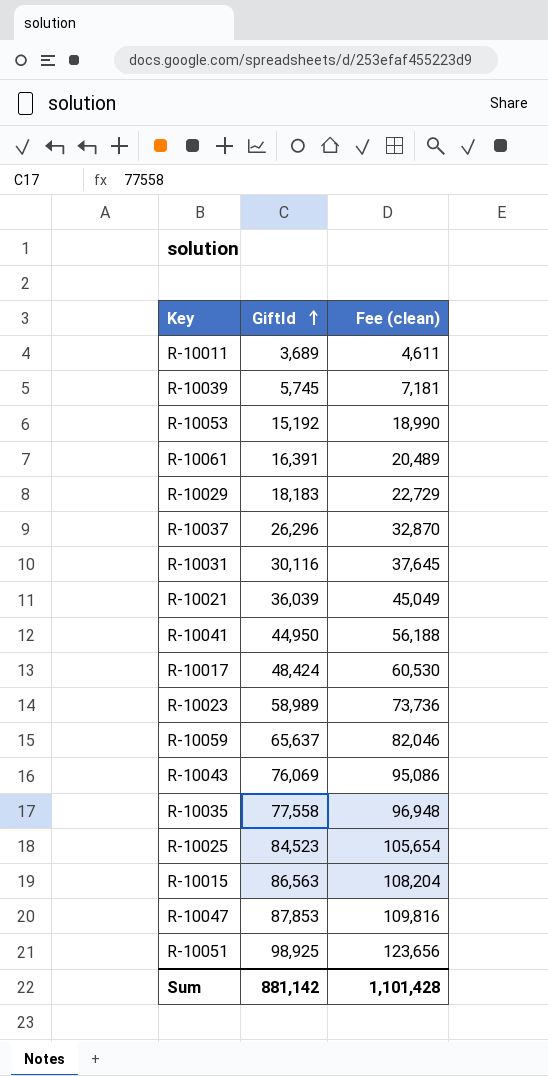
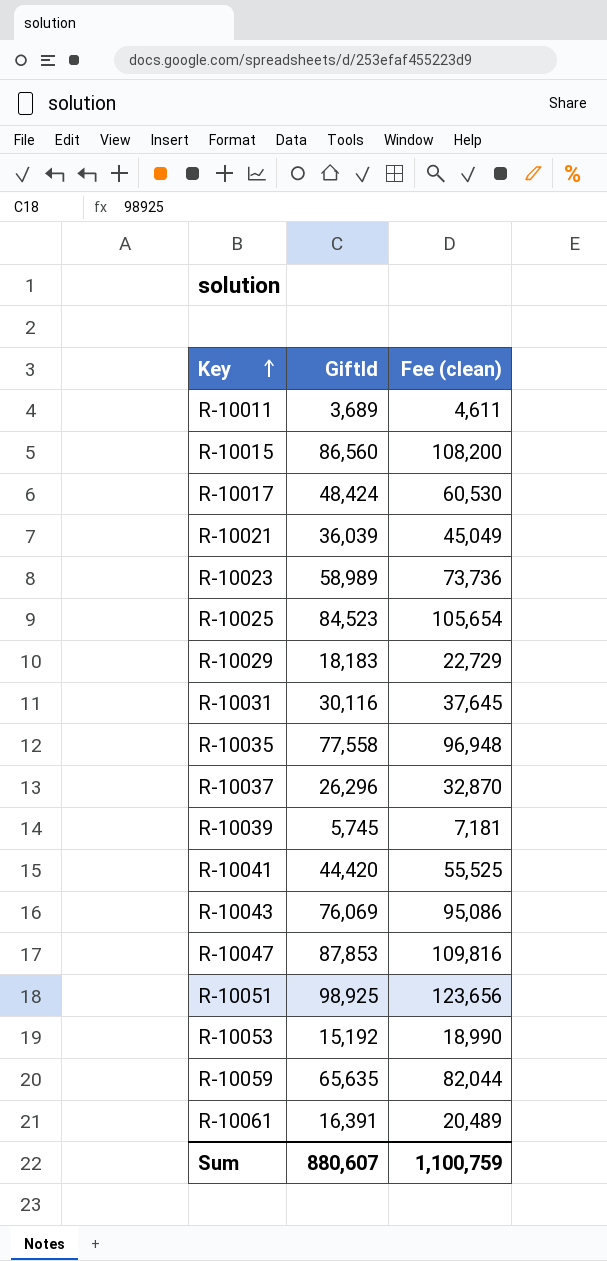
row order: GiftId ascending -> Key ascending
R-10015 | GiftId: 86,563 -> 86,560
R-10015 | Fee (clean): 108,204 -> 108,200
R-10041 | GiftId: 44,950 -> 44,420
R-10041 | Fee (clean): 56,188 -> 55,525
R-10059 | GiftId: 65,637 -> 65,635
R-10059 | Fee (clean): 82,046 -> 82,044
Sum | GiftId: 881,142 -> 880,607
Sum | Fee (clean): 1,101,428 -> 1,100,759

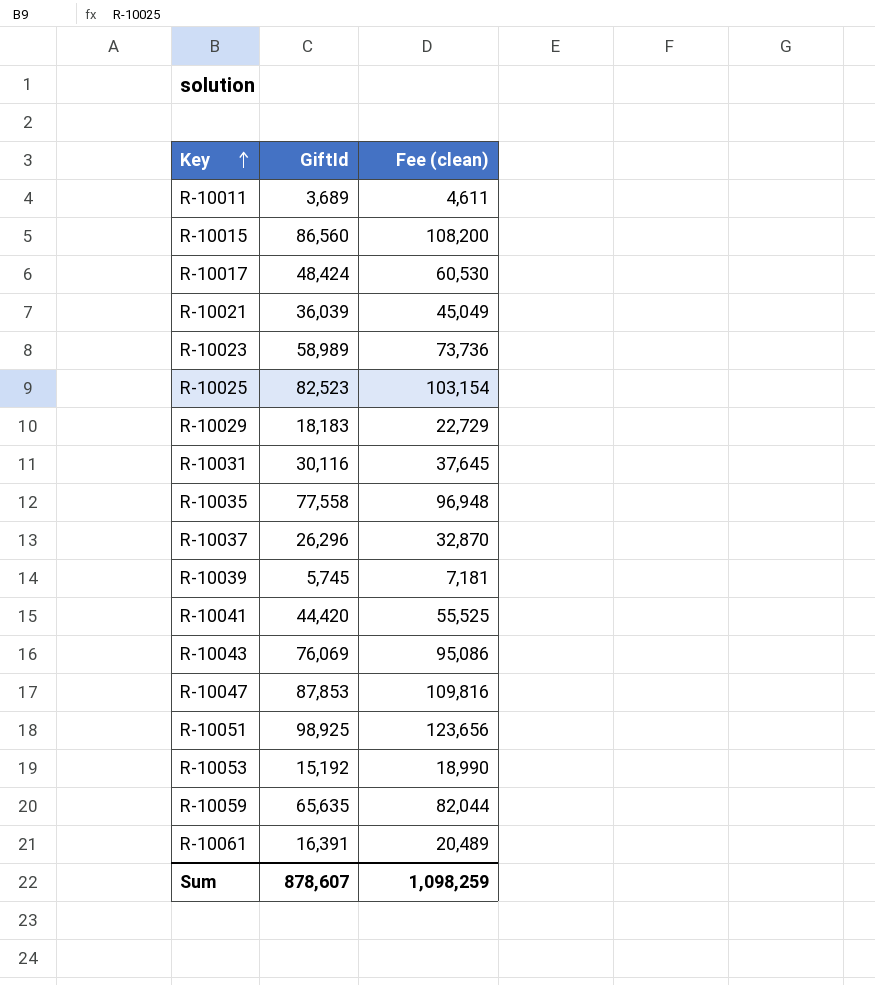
R-10025 | GiftId: 84,523 -> 82,523
R-10025 | Fee (clean): 105,654 -> 103,154
Sum | GiftId: 880,607 -> 878,607
Sum | Fee (clean): 1,100,759 -> 1,098,259

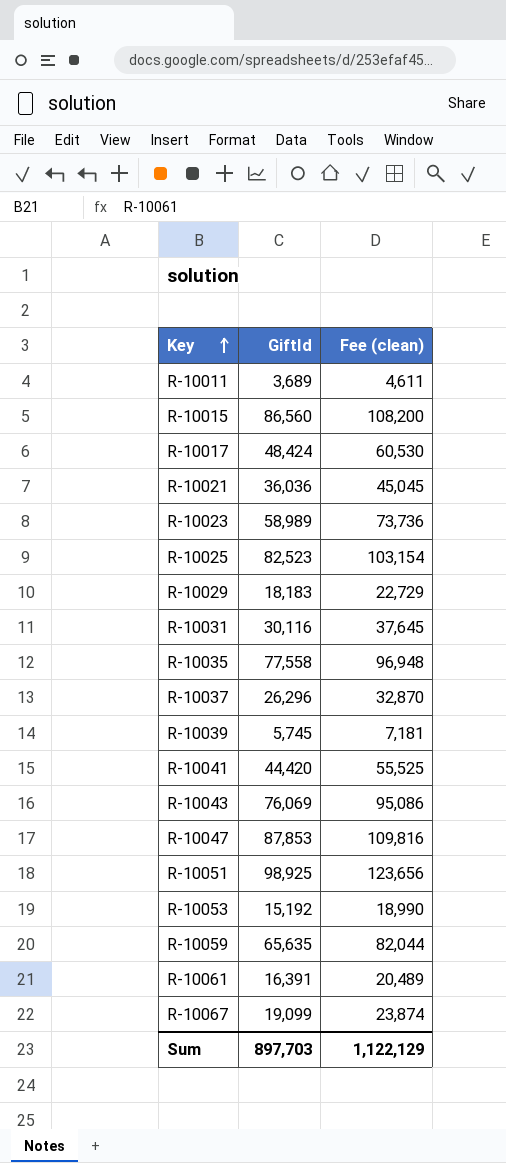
R-10021 | GiftId: 36,039 -> 36,036
R-10021 | Fee (clean): 45,049 -> 45,045
row R-10067: none -> 19,099 | 23,874
Sum | GiftId: 878,607 -> 897,703
Sum | Fee (clean): 1,098,259 -> 1,122,129

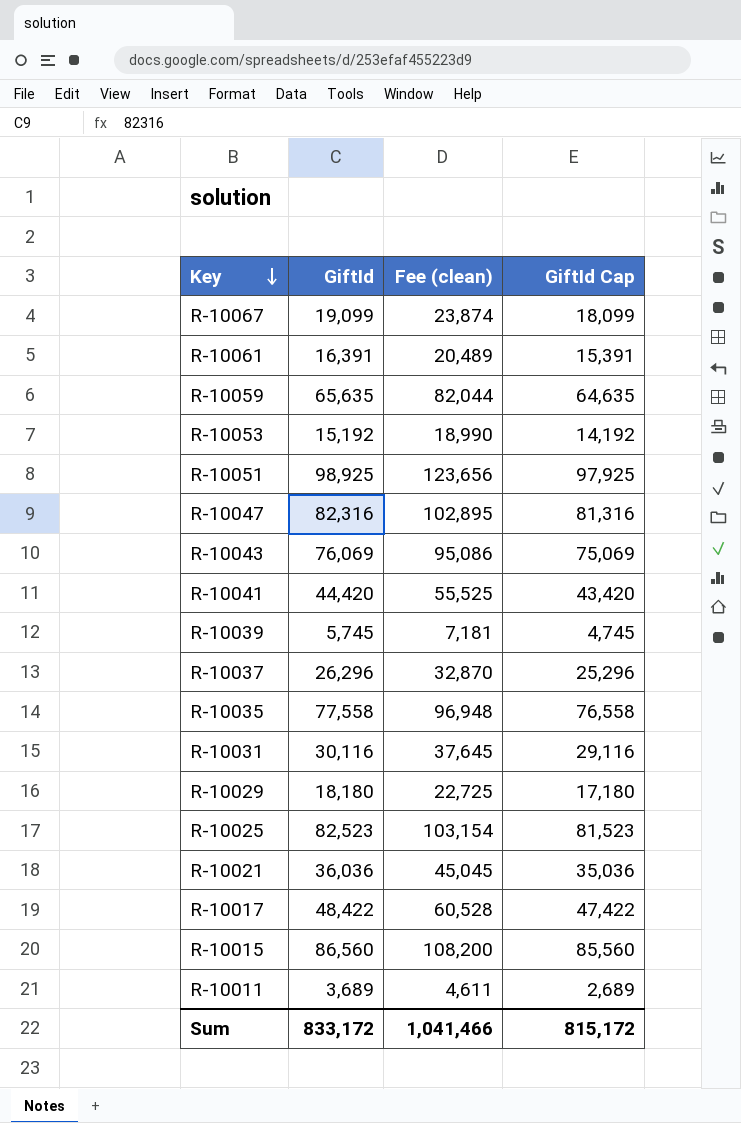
row order: Key ascending -> Key descending
column GiftId Cap | formula: none -> [GiftId] - 1000
row R-10023: 58,989 | 73,736 -> none
R-10047 | GiftId: 87,853 -> 82,316
R-10047 | Fee (clean): 109,816 -> 102,895
R-10029 | GiftId: 18,183 -> 18,180
R-10029 | Fee (clean): 22,729 -> 22,725
R-10017 | GiftId: 48,424 -> 48,422
R-10017 | Fee (clean): 60,530 -> 60,528
Sum | GiftId: 897,703 -> 833,172
Sum | Fee (clean): 1,122,129 -> 1,041,466

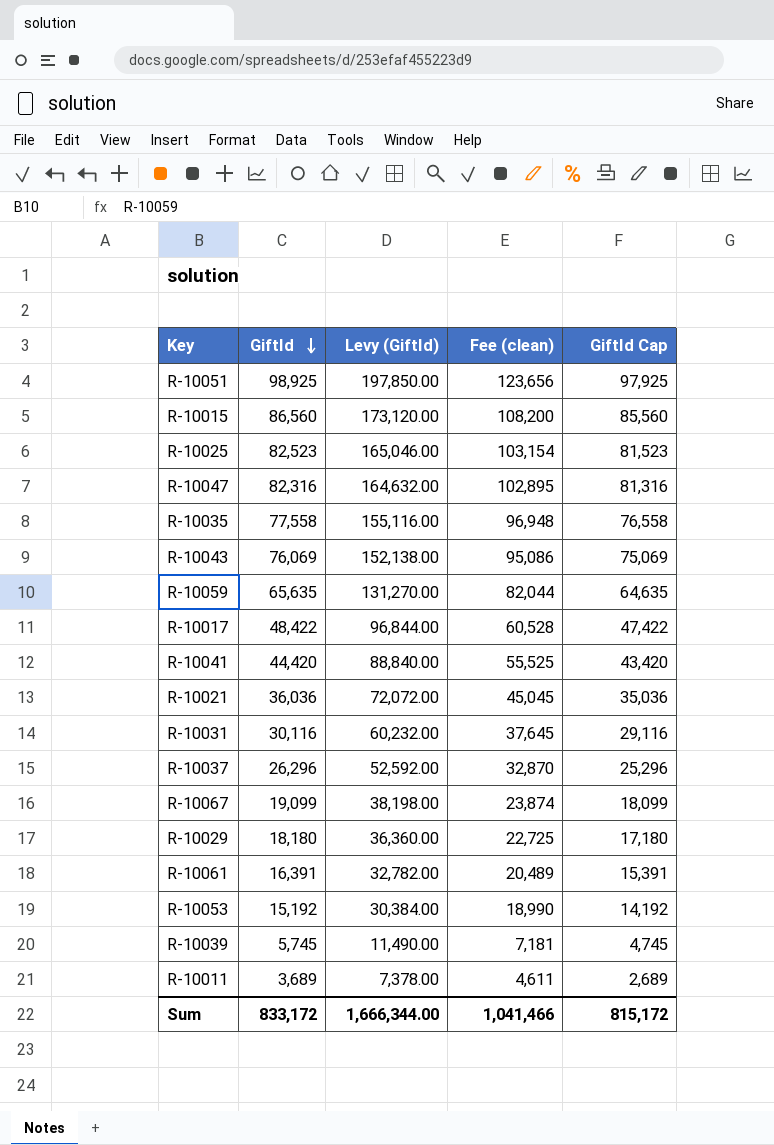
row order: Key descending -> GiftId descending
column Levy (GiftId) | formula: none -> [GiftId] * 2

